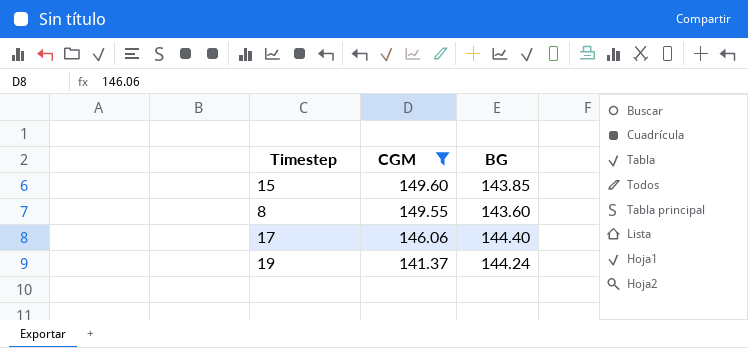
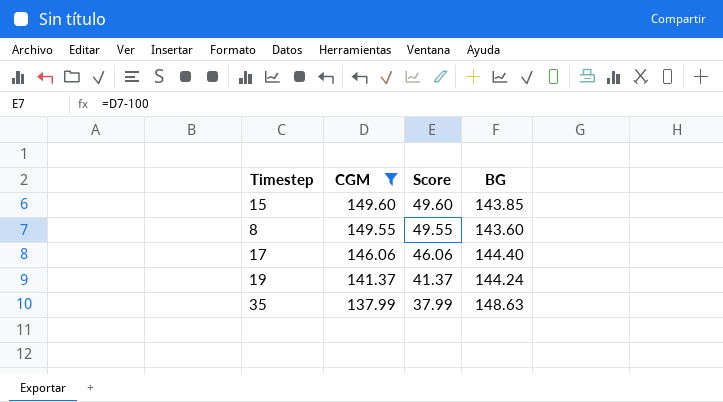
column Score | formula: none -> [CGM] - 100
row 35: none -> 137.99 | 37.99 | 148.63

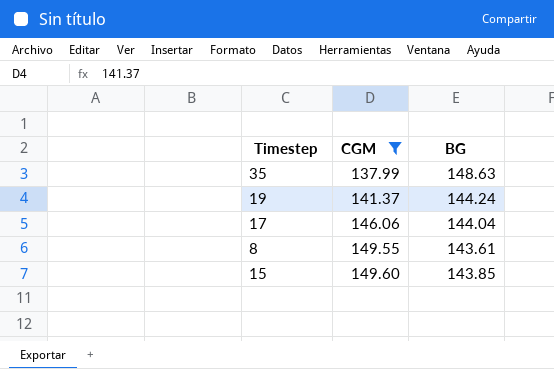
row order: CGM descending -> CGM ascending
column Score | formula: [CGM] - 100 -> none
17 | BG: 144.40 -> 144.04
8 | BG: 143.60 -> 143.61

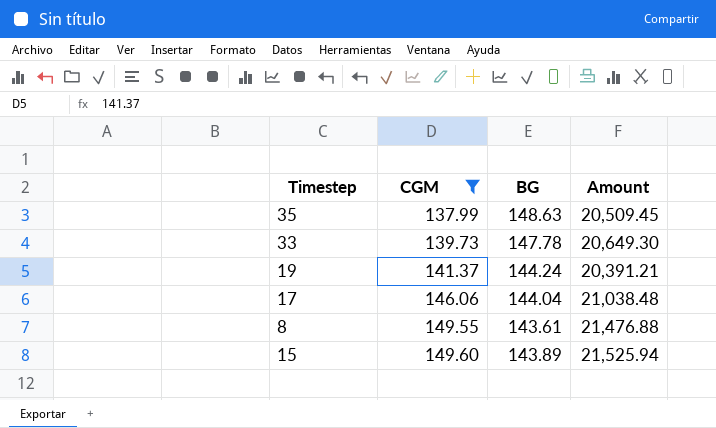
column Amount | formula: none -> [CGM] * [BG]
row 33: none -> 139.73 | 147.78 | 20,649.30
15 | BG: 143.85 -> 143.89

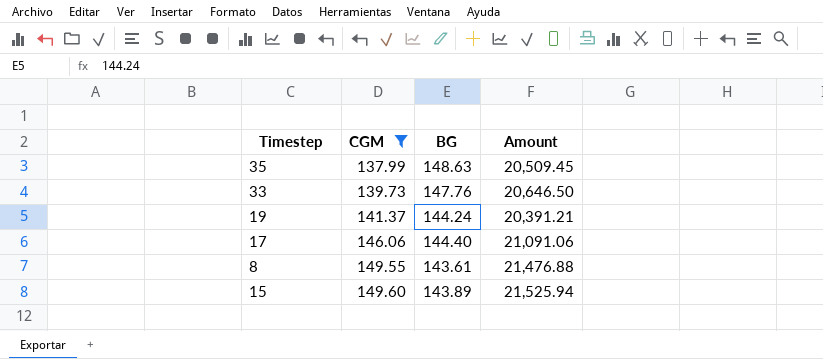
33 | BG: 147.78 -> 147.76
33 | Amount: 20,649.30 -> 20,646.50
17 | BG: 144.04 -> 144.40
17 | Amount: 21,038.48 -> 21,091.06

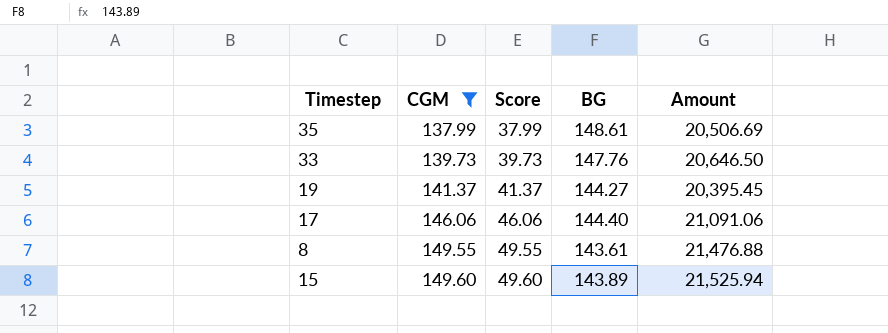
column Score | formula: none -> [CGM] - 100
35 | BG: 148.63 -> 148.61
35 | Amount: 20,509.45 -> 20,506.69
19 | BG: 144.24 -> 144.27
19 | Amount: 20,391.21 -> 20,395.45

